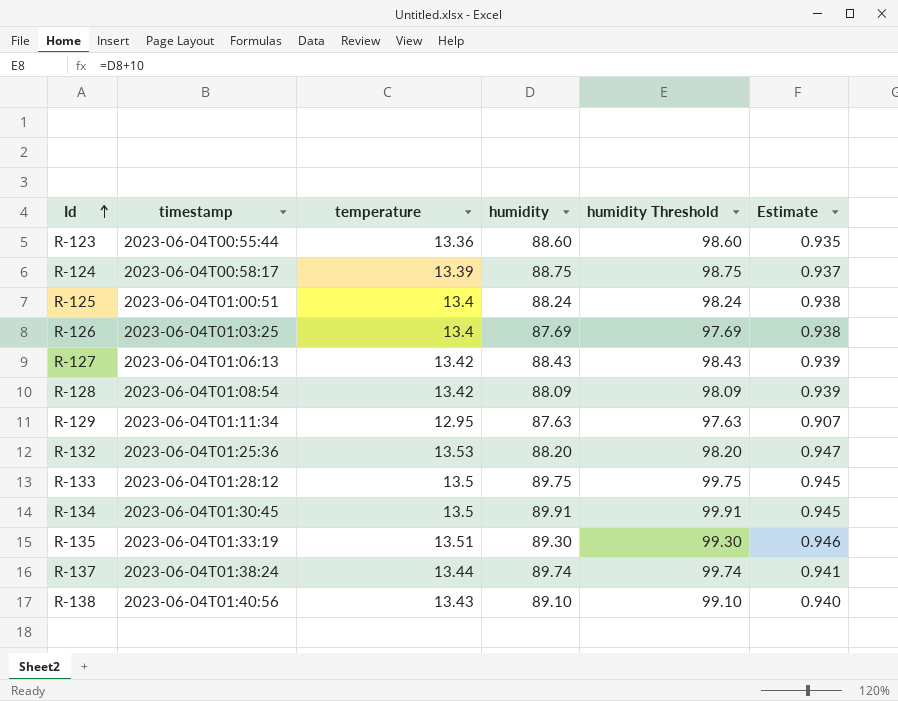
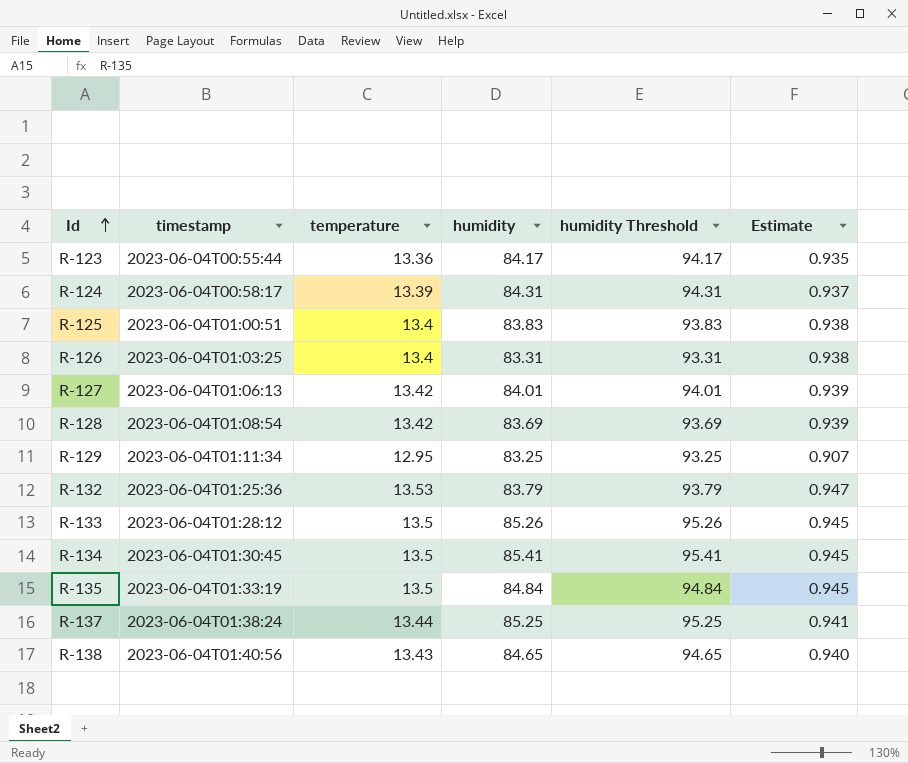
R-123 | humidity: 88.60 -> 84.17
R-123 | humidity Threshold: 98.60 -> 94.17
R-124 | humidity: 88.75 -> 84.31
R-124 | humidity Threshold: 98.75 -> 94.31
R-125 | humidity: 88.24 -> 83.83
R-125 | humidity Threshold: 98.24 -> 93.83
R-126 | humidity: 87.69 -> 83.31
R-126 | humidity Threshold: 97.69 -> 93.31
R-127 | humidity: 88.43 -> 84.01
R-127 | humidity Threshold: 98.43 -> 94.01
R-128 | humidity: 88.09 -> 83.69
R-128 | humidity Threshold: 98.09 -> 93.69
R-129 | humidity: 87.63 -> 83.25
R-129 | humidity Threshold: 97.63 -> 93.25
R-132 | humidity: 88.20 -> 83.79
R-132 | humidity Threshold: 98.20 -> 93.79
R-133 | humidity: 89.75 -> 85.26
R-133 | humidity Threshold: 99.75 -> 95.26
R-134 | humidity: 89.91 -> 85.41
R-134 | humidity Threshold: 99.91 -> 95.41
R-135 | temperature: 13.51 -> 13.5
R-135 | humidity: 89.30 -> 84.84
R-135 | humidity Threshold: 99.30 -> 94.84
R-135 | Estimate: 0.946 -> 0.945
R-137 | humidity: 89.74 -> 85.25
R-137 | humidity Threshold: 99.74 -> 95.25
R-138 | humidity: 89.10 -> 84.65
R-138 | humidity Threshold: 99.10 -> 94.65

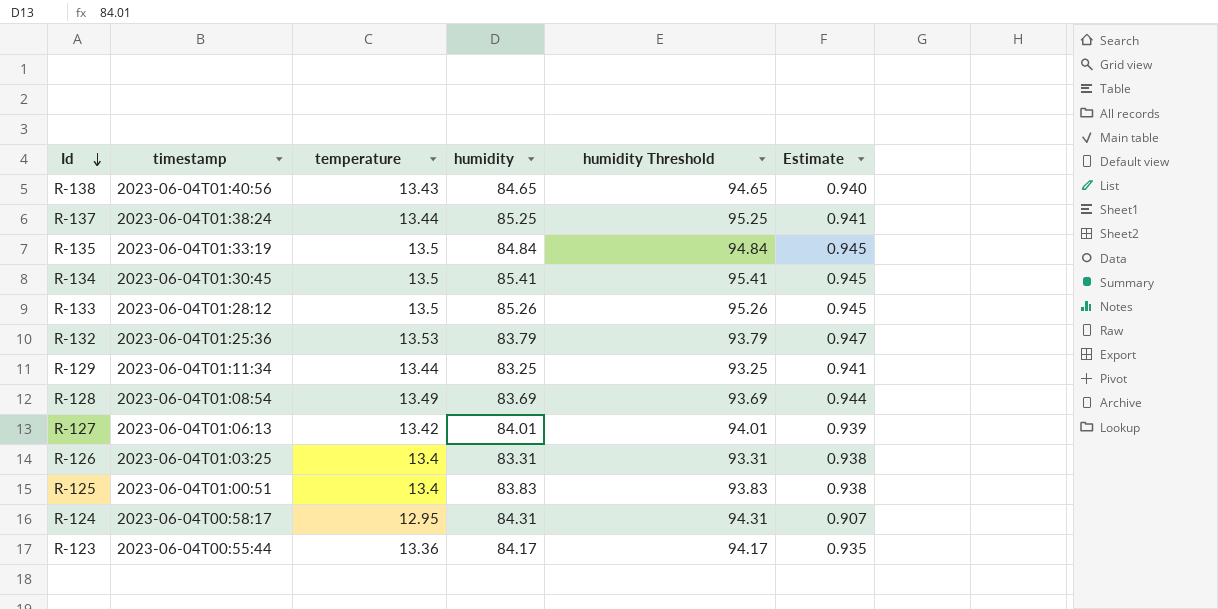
row order: Id ascending -> Id descending
R-129 | temperature: 12.95 -> 13.44
R-129 | Estimate: 0.907 -> 0.941
R-128 | temperature: 13.42 -> 13.49
R-128 | Estimate: 0.939 -> 0.944
R-124 | temperature: 13.39 -> 12.95
R-124 | Estimate: 0.937 -> 0.907

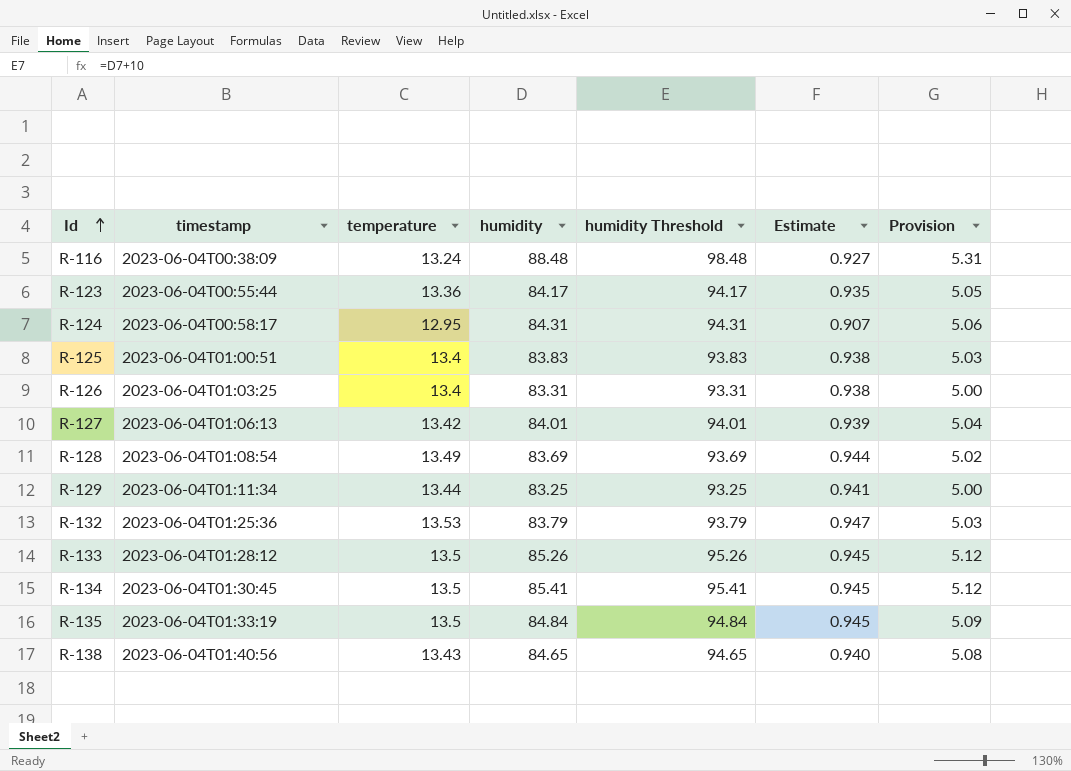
row order: Id descending -> Id ascending
column Provision | formula: none -> [humidity] * 0.06
row R-137: 2023-06-04T01:38:24 | 13.44 | 85.25 | 95.25 | 0.941 -> none
row R-116: none -> 2023-06-04T00:38:09 | 13.24 | 88.48 | 98.48 | 0.927 | 5.31

